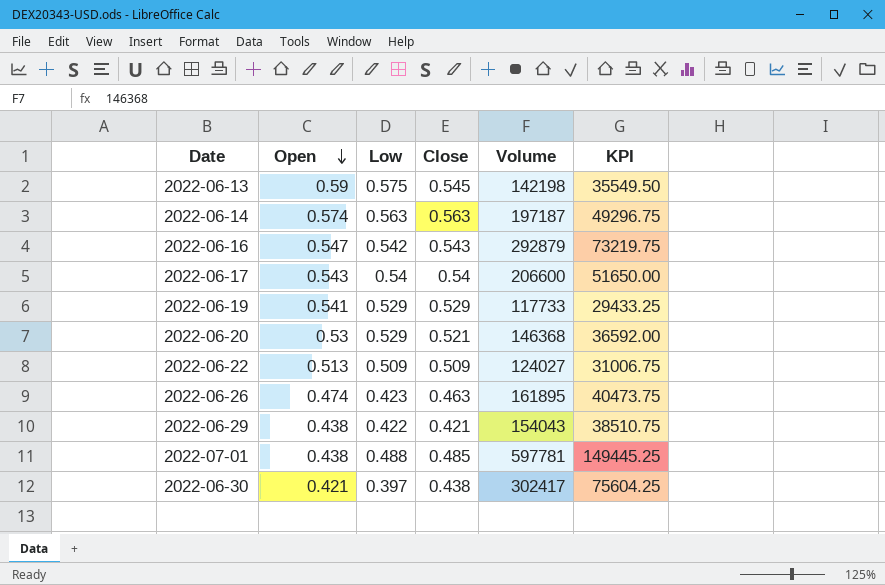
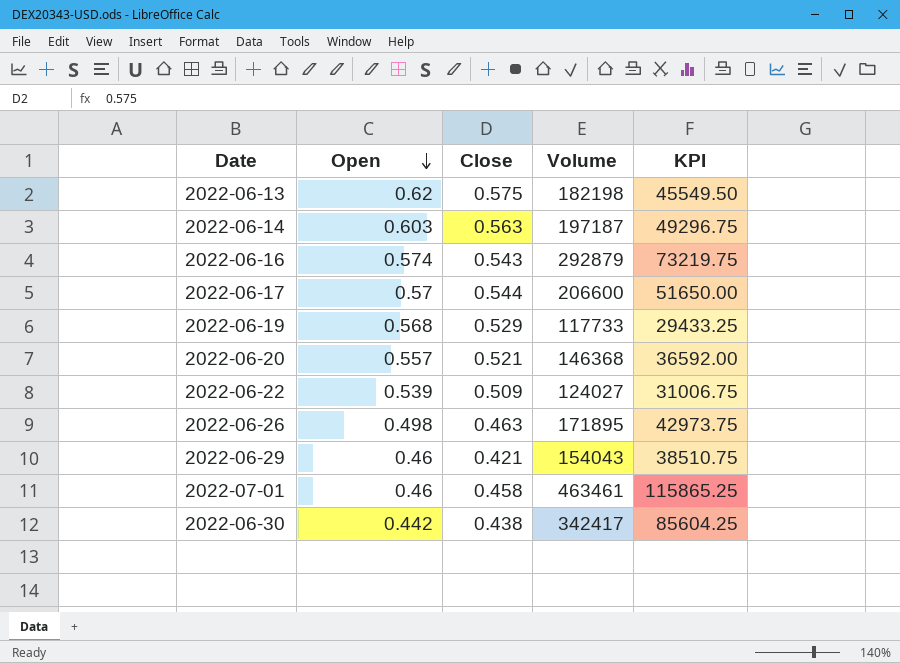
column Low | position: 3 -> none
2022-06-13 | Open: 0.59 -> 0.62
2022-06-13 | Close: 0.545 -> 0.575
2022-06-13 | Volume: 142198 -> 182198
2022-06-13 | KPI: 35549.50 -> 45549.50
2022-06-14 | Open: 0.574 -> 0.603
2022-06-16 | Open: 0.547 -> 0.574
2022-06-17 | Open: 0.543 -> 0.57
2022-06-17 | Close: 0.54 -> 0.544
2022-06-19 | Open: 0.541 -> 0.568
2022-06-20 | Open: 0.53 -> 0.557
2022-06-22 | Open: 0.513 -> 0.539
2022-06-26 | Open: 0.474 -> 0.498
2022-06-26 | Volume: 161895 -> 171895
2022-06-26 | KPI: 40473.75 -> 42973.75
2022-06-29 | Open: 0.438 -> 0.46
2022-07-01 | Open: 0.438 -> 0.46
2022-07-01 | Close: 0.485 -> 0.458
2022-07-01 | Volume: 597781 -> 463461
2022-07-01 | KPI: 149445.25 -> 115865.25
2022-06-30 | Open: 0.421 -> 0.442
2022-06-30 | Volume: 302417 -> 342417
2022-06-30 | KPI: 75604.25 -> 85604.25

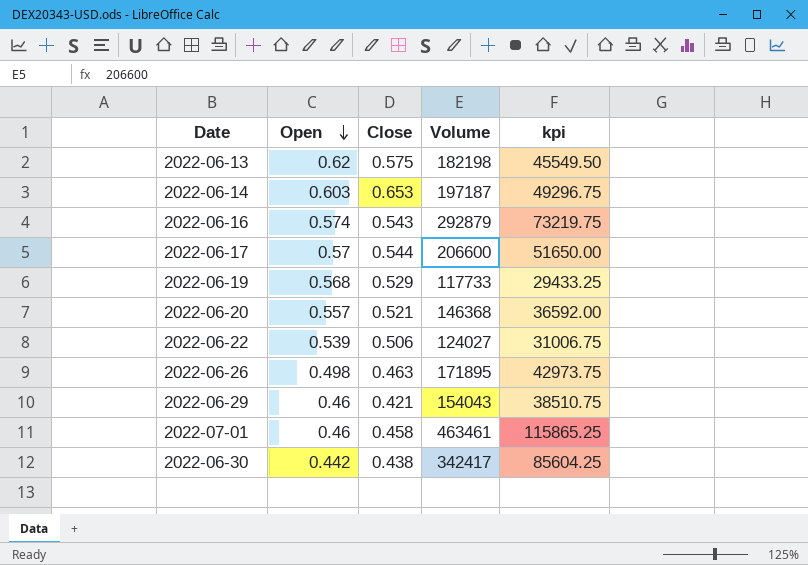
column name: KPI -> kpi
2022-06-14 | Close: 0.563 -> 0.653
2022-06-22 | Close: 0.509 -> 0.506

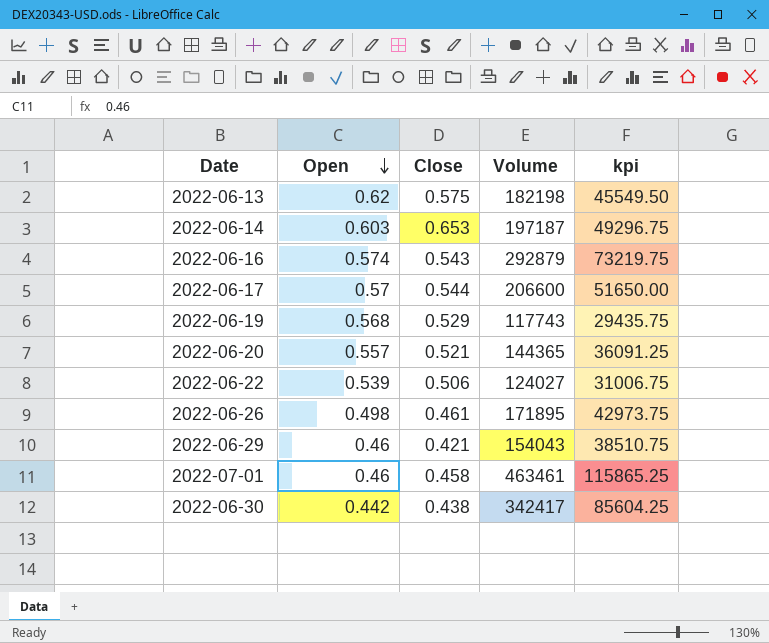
2022-06-19 | Volume: 117733 -> 117743
2022-06-19 | kpi: 29433.25 -> 29435.75
2022-06-20 | Volume: 146368 -> 144365
2022-06-20 | kpi: 36592.00 -> 36091.25
2022-06-26 | Close: 0.463 -> 0.461

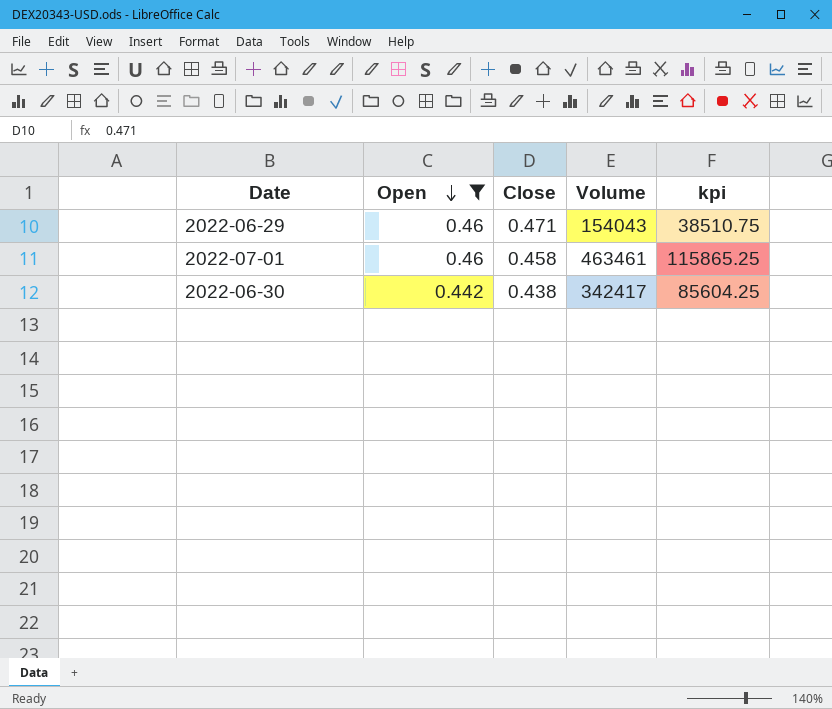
filter: none -> Open <= 0.46
2022-06-29 | Close: 0.421 -> 0.471

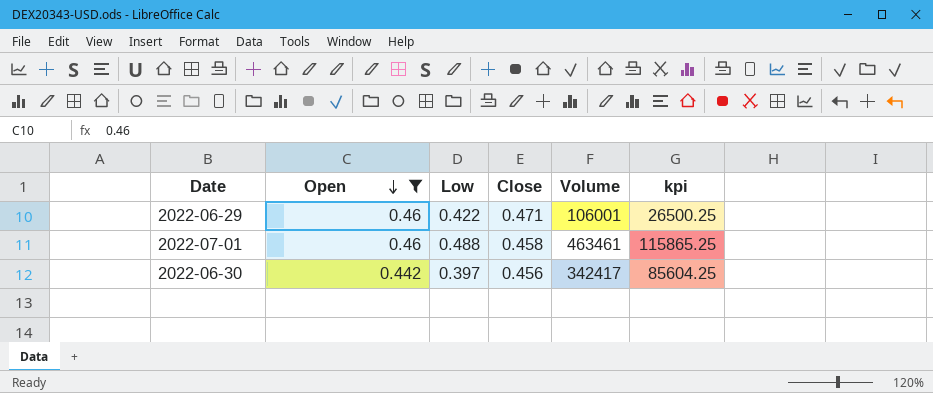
column Low | position: none -> 3
2022-06-29 | Volume: 154043 -> 106001
2022-06-29 | kpi: 38510.75 -> 26500.25
2022-06-30 | Close: 0.438 -> 0.456

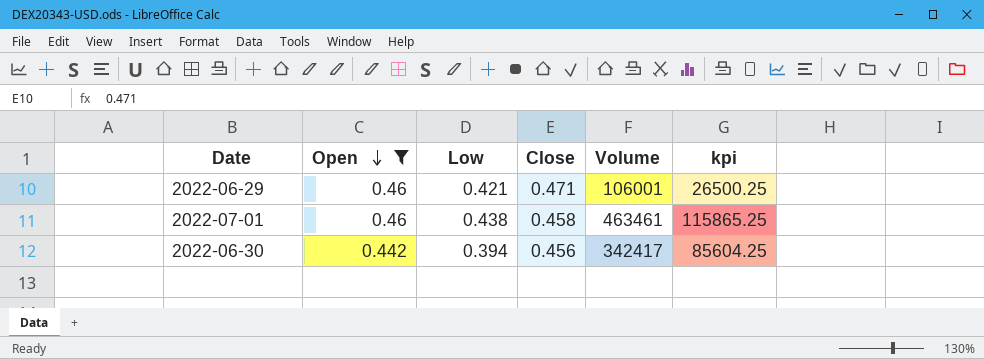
2022-06-29 | Low: 0.422 -> 0.421
2022-07-01 | Low: 0.488 -> 0.438
2022-06-30 | Low: 0.397 -> 0.394

